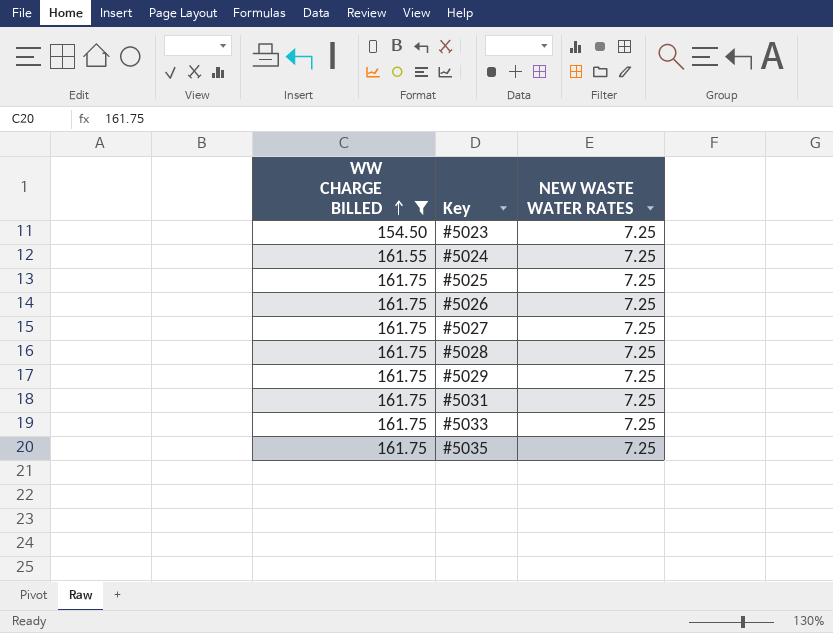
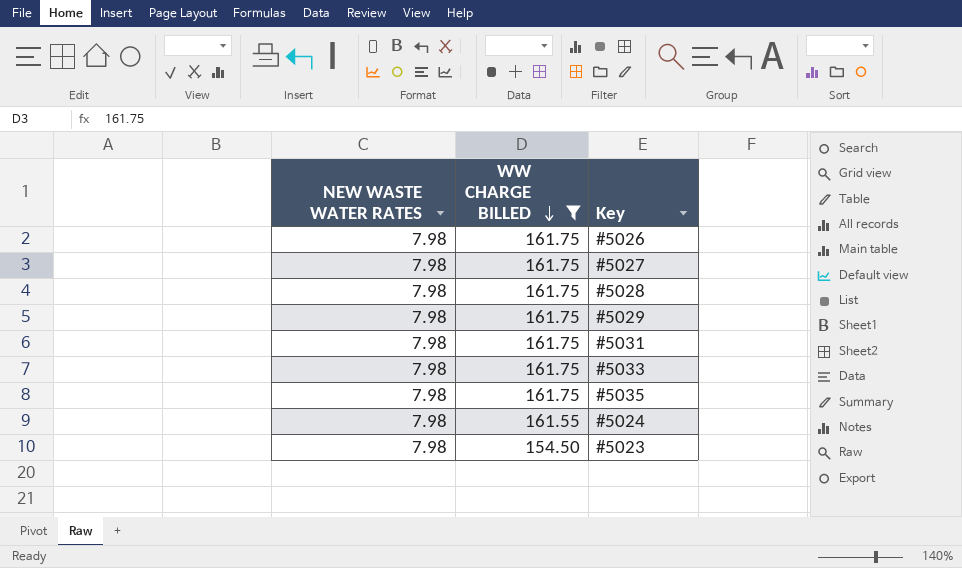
row order: WW CHARGE BILLED ascending -> WW CHARGE BILLED descending
column NEW WASTE WATER RATES | position: 3 -> 1
row #5025: 161.75 | 7.25 -> none
#5026 | NEW WASTE WATER RATES: 7.25 -> 7.98
#5027 | NEW WASTE WATER RATES: 7.25 -> 7.98
#5028 | NEW WASTE WATER RATES: 7.25 -> 7.98
#5029 | NEW WASTE WATER RATES: 7.25 -> 7.98
#5031 | NEW WASTE WATER RATES: 7.25 -> 7.98
#5033 | NEW WASTE WATER RATES: 7.25 -> 7.98
#5035 | NEW WASTE WATER RATES: 7.25 -> 7.98
#5024 | NEW WASTE WATER RATES: 7.25 -> 7.98
#5023 | NEW WASTE WATER RATES: 7.25 -> 7.98

